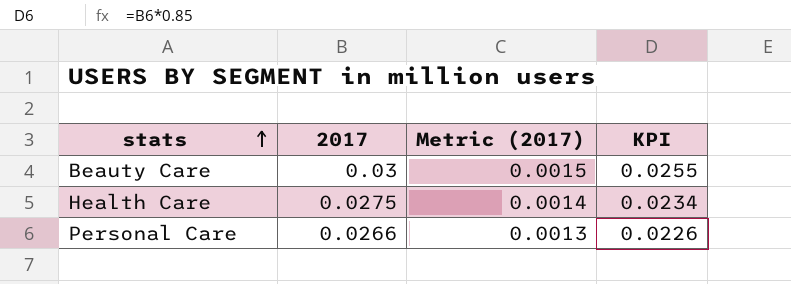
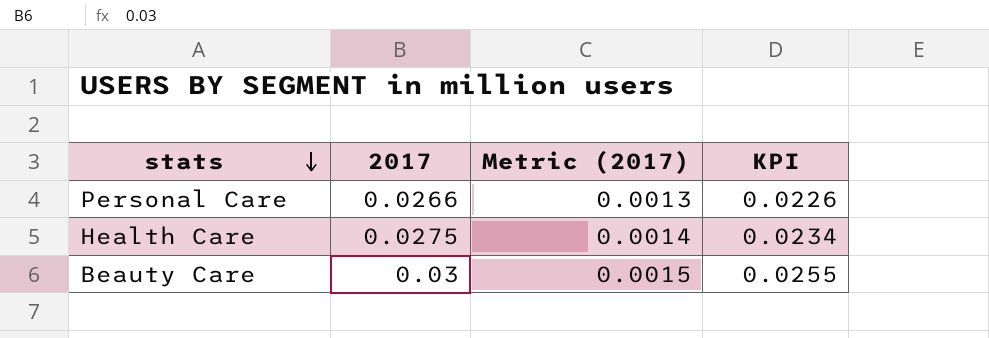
row order: stats ascending -> stats descending

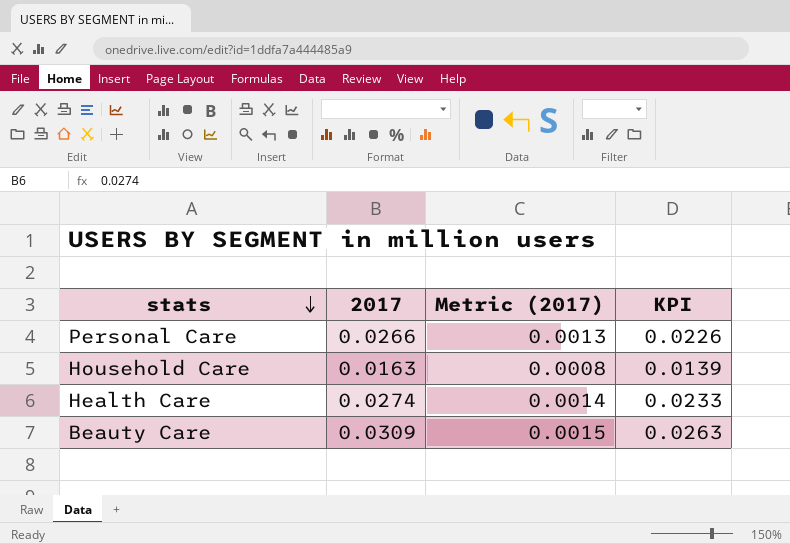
row Household Care: none -> 0.0163 | 0.0008 | 0.0139
Health Care | 2017: 0.0275 -> 0.0274
Health Care | KPI: 0.0234 -> 0.0233
Beauty Care | 2017: 0.03 -> 0.0309
Beauty Care | KPI: 0.0255 -> 0.0263

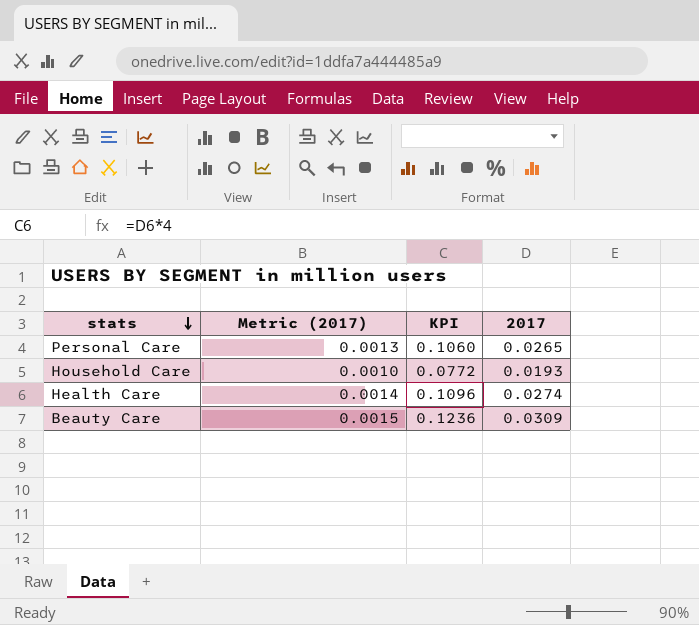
column KPI | formula: [2017] * 0.85 -> [2017] * 4
column 2017 | position: 2 -> 4
Personal Care | 2017: 0.0266 -> 0.0265
Household Care | Metric (2017): 0.0008 -> 0.0010
Household Care | 2017: 0.0163 -> 0.0193

